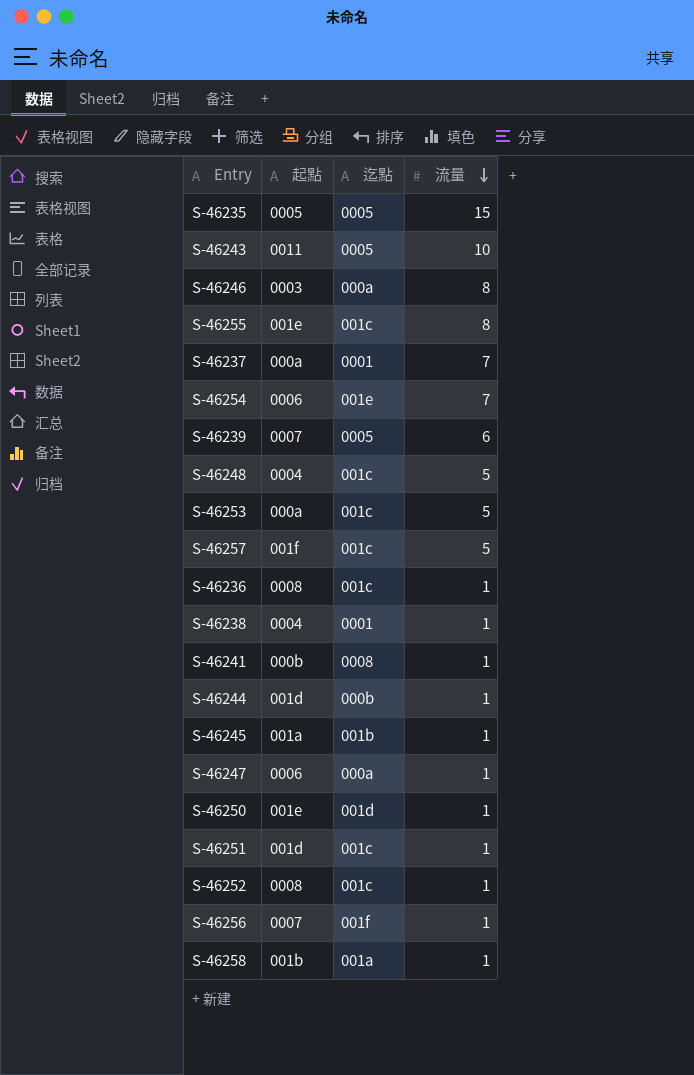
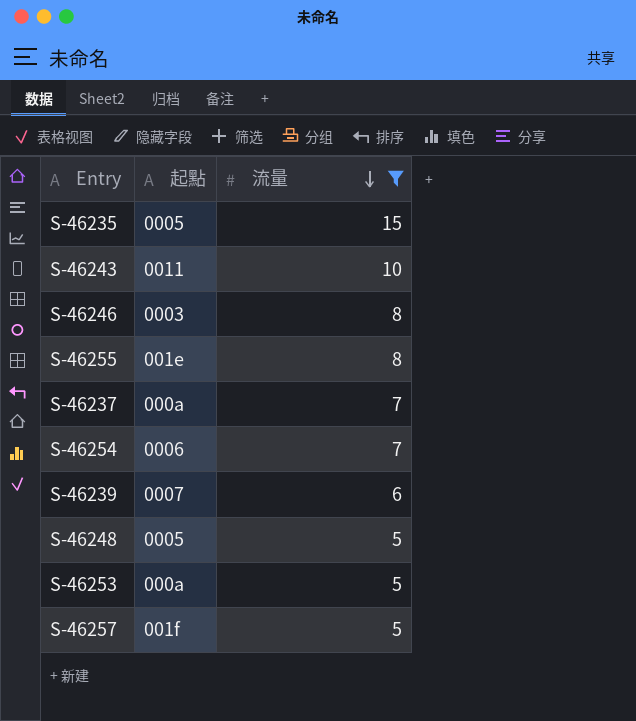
filter: none -> 流量 != 1
column 迄點 | position: 3 -> none
S-46248 | 起點: 0004 -> 0005

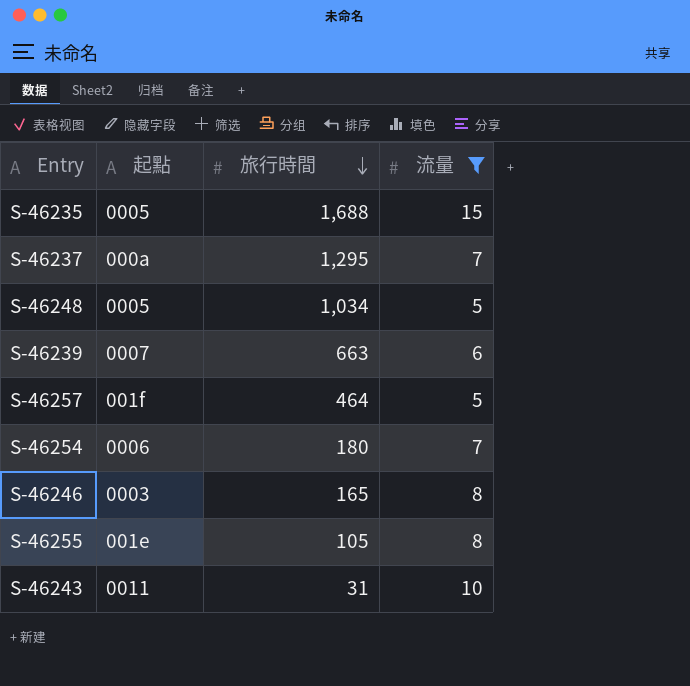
row order: 流量 descending -> 旅行時間 descending
column 旅行時間 | position: none -> 3
row S-46253: 000a | 5 -> none

